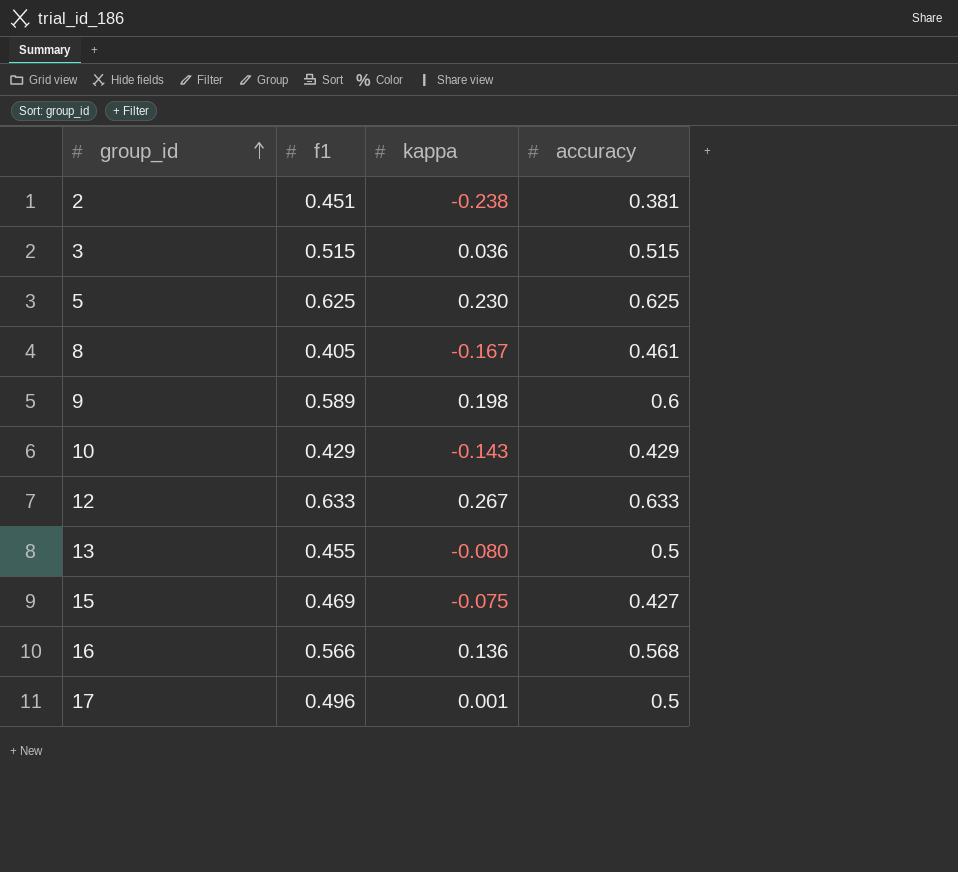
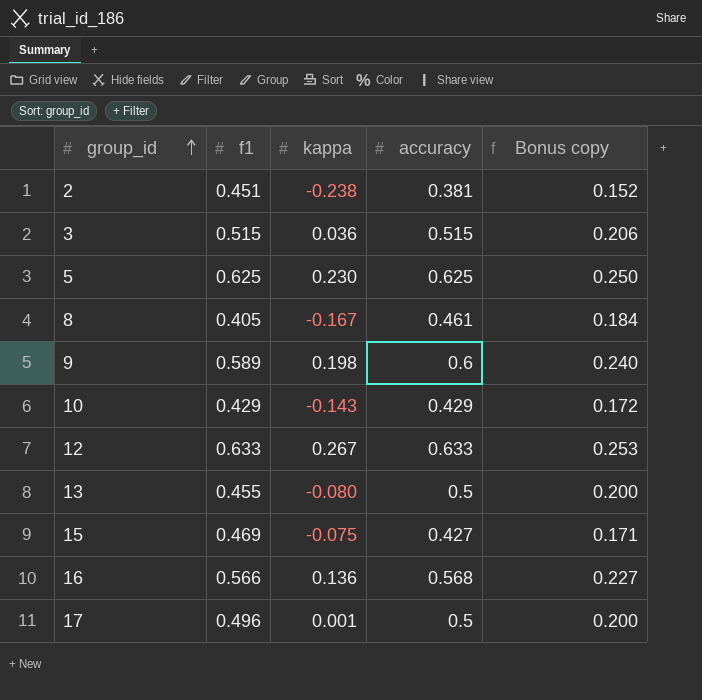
column Bonus copy | formula: none -> [accuracy] * 0.4

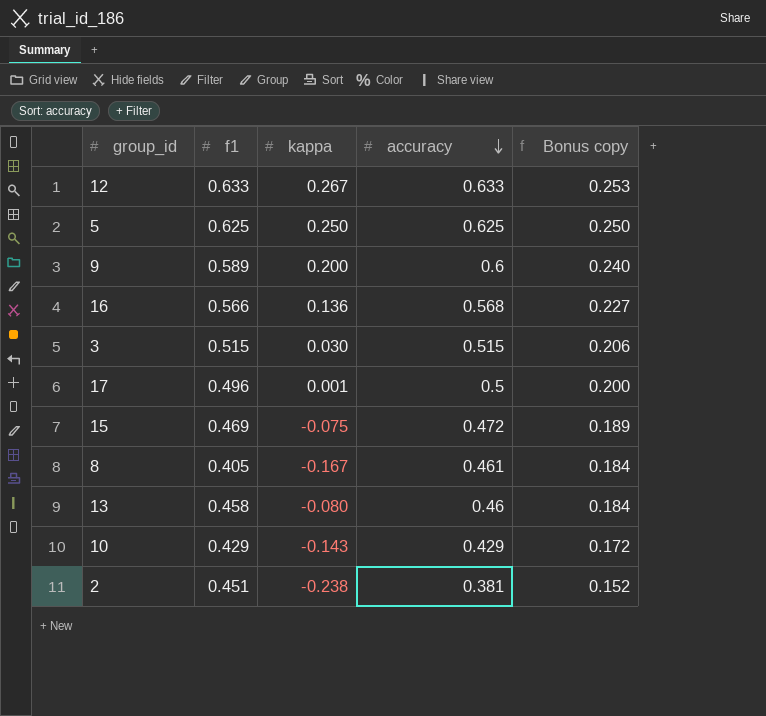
row order: group_id ascending -> accuracy descending
5 | kappa: 0.230 -> 0.250
9 | kappa: 0.198 -> 0.200
3 | kappa: 0.036 -> 0.030
15 | accuracy: 0.427 -> 0.472
15 | Bonus copy: 0.171 -> 0.189
13 | f1: 0.455 -> 0.458
13 | accuracy: 0.5 -> 0.46
13 | Bonus copy: 0.200 -> 0.184

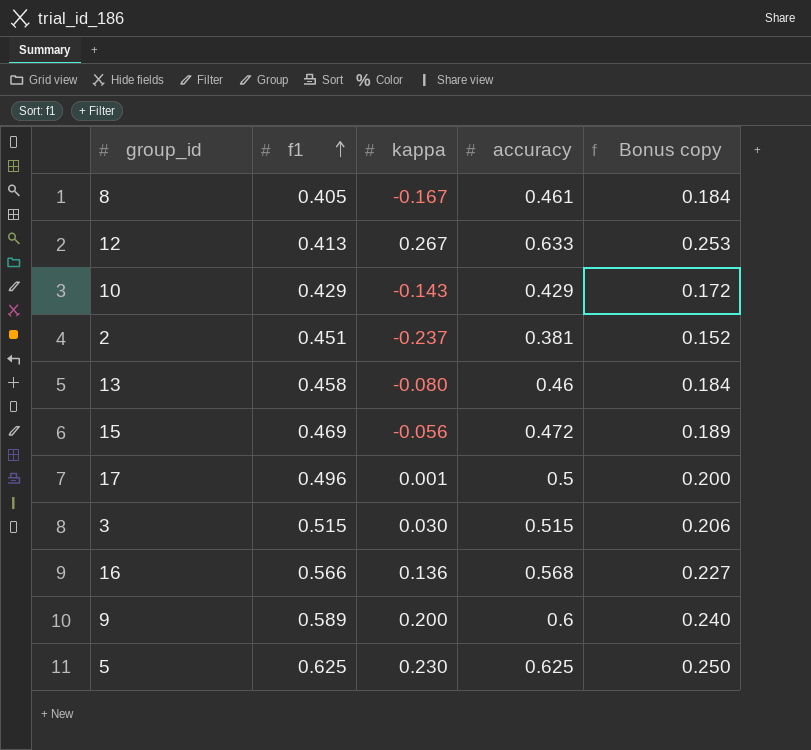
row order: accuracy descending -> f1 ascending
12 | f1: 0.633 -> 0.413
2 | kappa: -0.238 -> -0.237
15 | kappa: -0.075 -> -0.056
5 | kappa: 0.250 -> 0.230

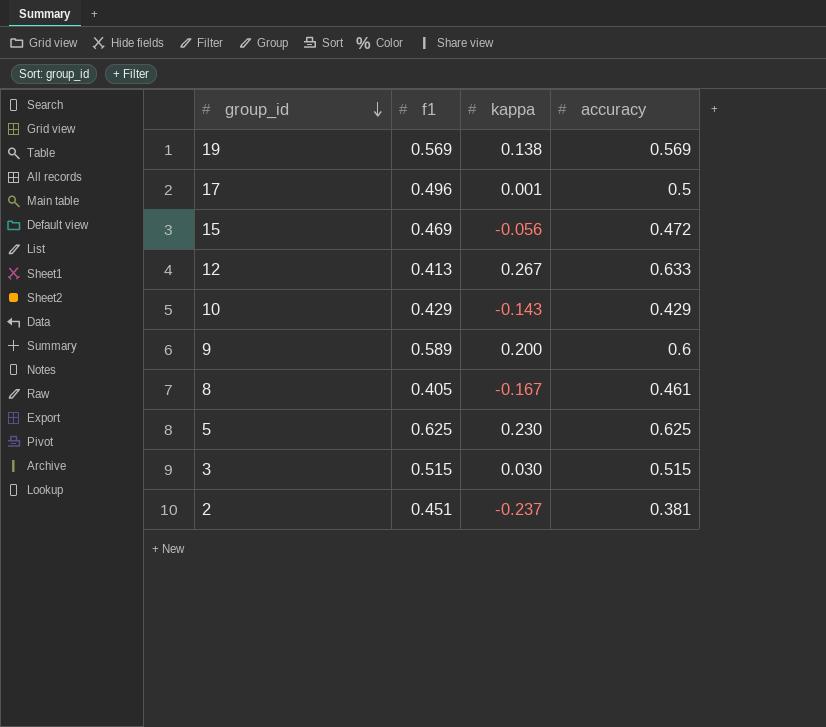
row order: f1 ascending -> group_id descending
column Bonus copy | formula: [accuracy] * 0.4 -> none
row 13: 0.458 | -0.080 | 0.46 | 0.184 -> none
row 16: 0.566 | 0.136 | 0.568 | 0.227 -> none
row 19: none -> 0.569 | 0.138 | 0.569

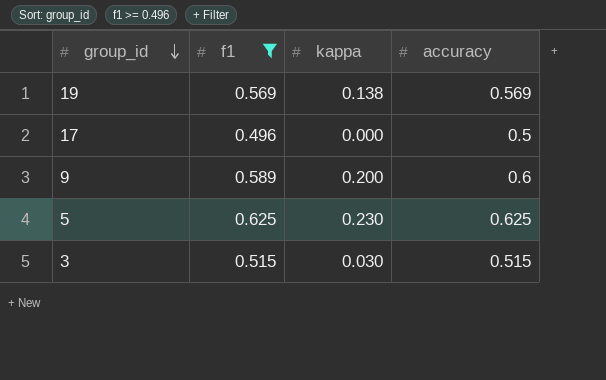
filter: none -> f1 >= 0.496
17 | kappa: 0.001 -> 0.000

